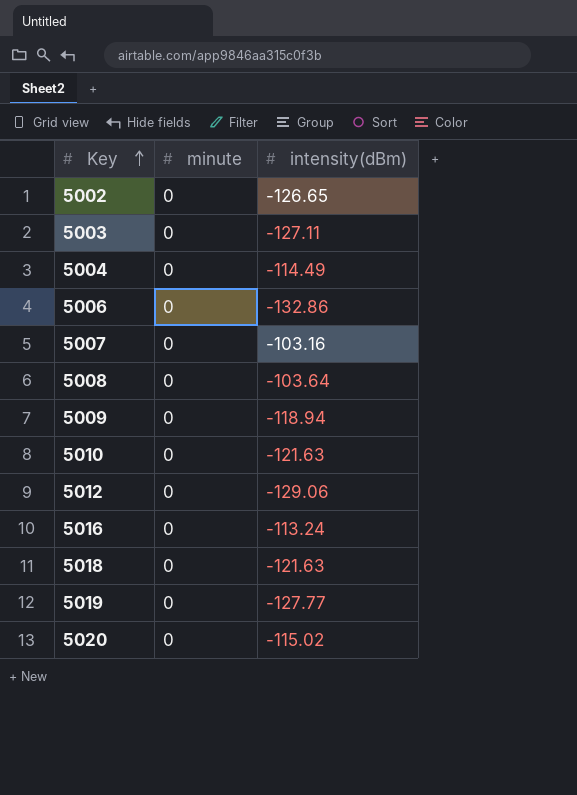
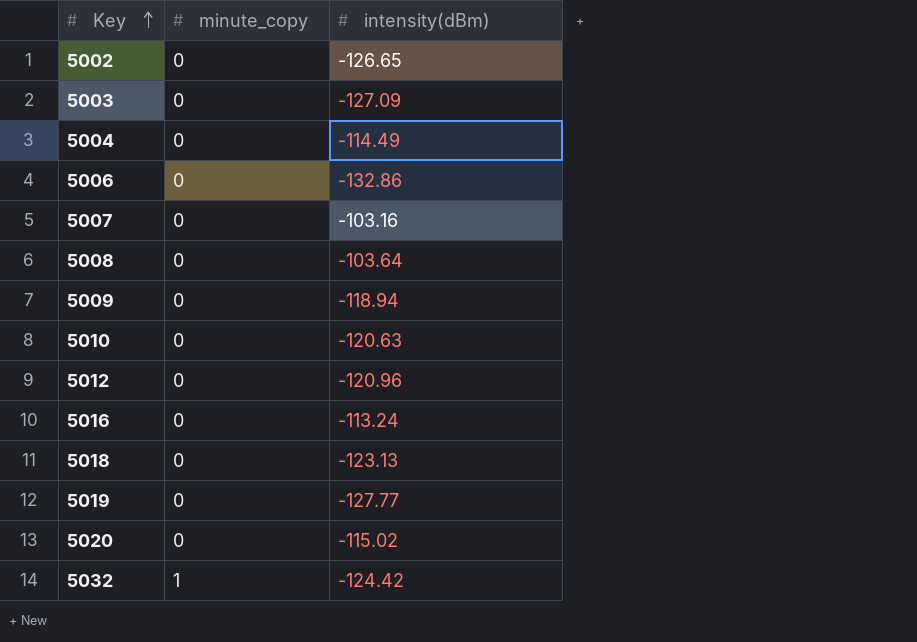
column name: minute -> minute_copy
5003 | intensity(dBm): -127.11 -> -127.09
5010 | intensity(dBm): -121.63 -> -120.63
5012 | intensity(dBm): -129.06 -> -120.96
5018 | intensity(dBm): -121.63 -> -123.13
row 5032: none -> 1 | -124.42

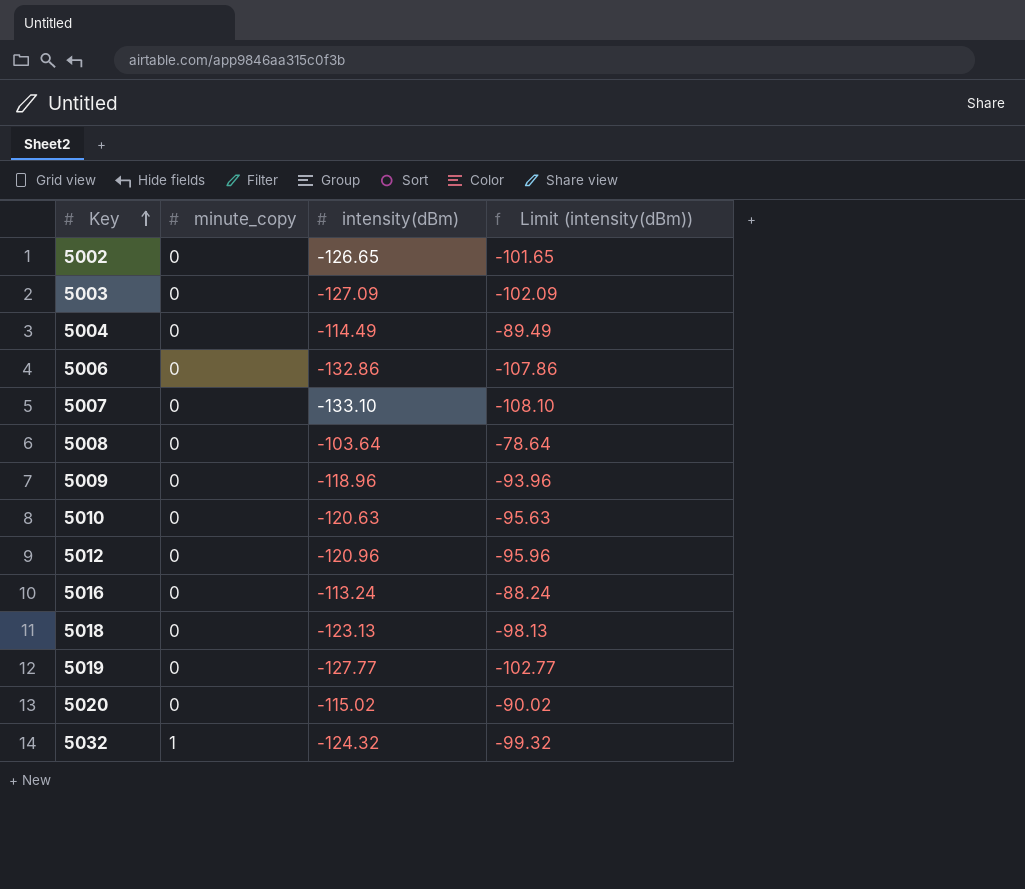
column Limit (intensity(dBm)) | formula: none -> [intensity(dBm)] + 25
5007 | intensity(dBm): -103.16 -> -133.10
5009 | intensity(dBm): -118.94 -> -118.96
5032 | intensity(dBm): -124.42 -> -124.32

